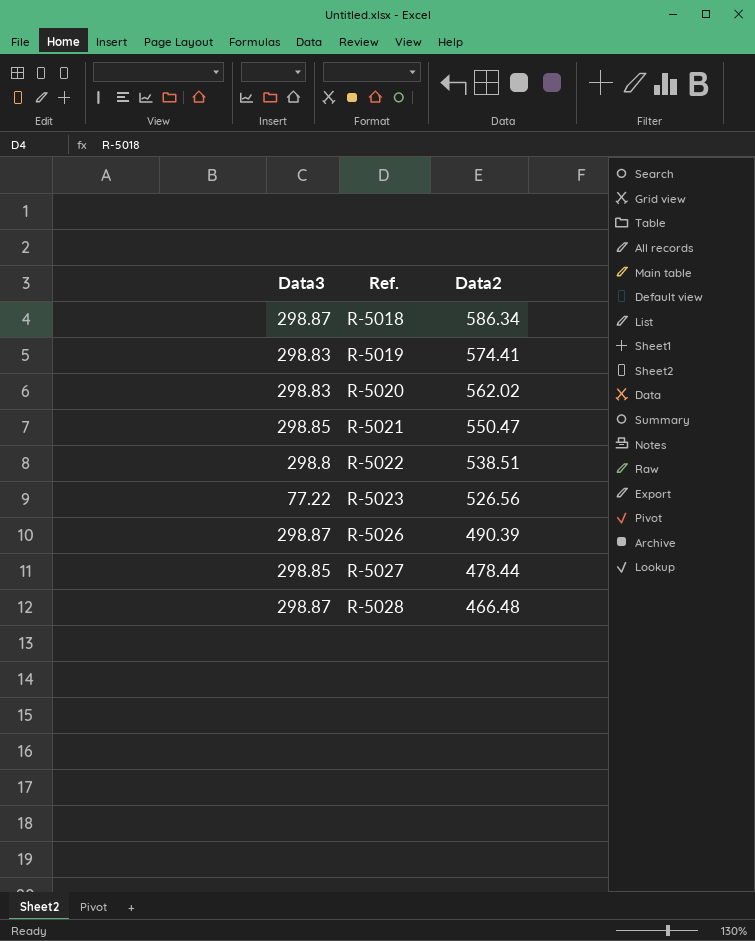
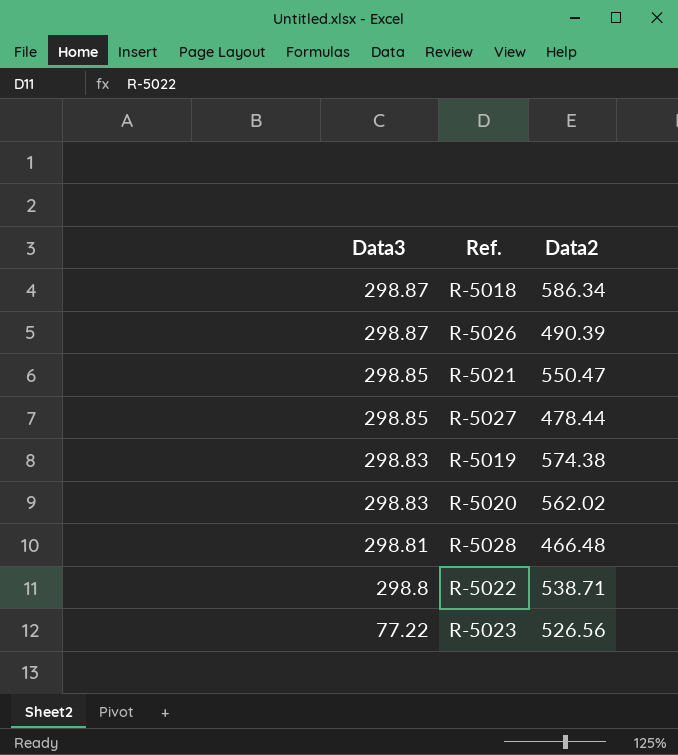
row order: Ref. ascending -> Data3 descending
R-5019 | Data2: 574.41 -> 574.38
R-5028 | Data3: 298.87 -> 298.81
R-5022 | Data2: 538.51 -> 538.71

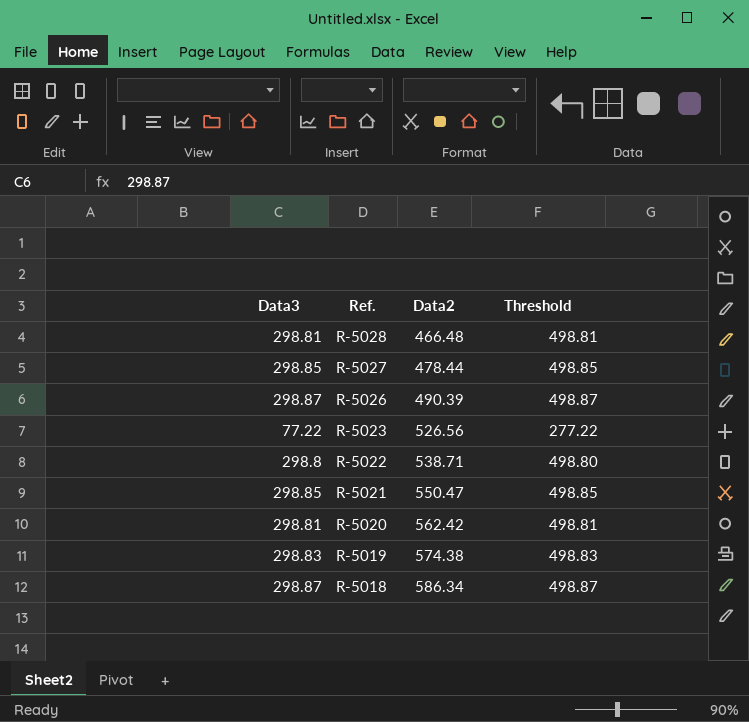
row order: Data3 descending -> Ref. descending
column Threshold | formula: none -> [Data3] + 200
R-5020 | Data3: 298.83 -> 298.81
R-5020 | Data2: 562.02 -> 562.42

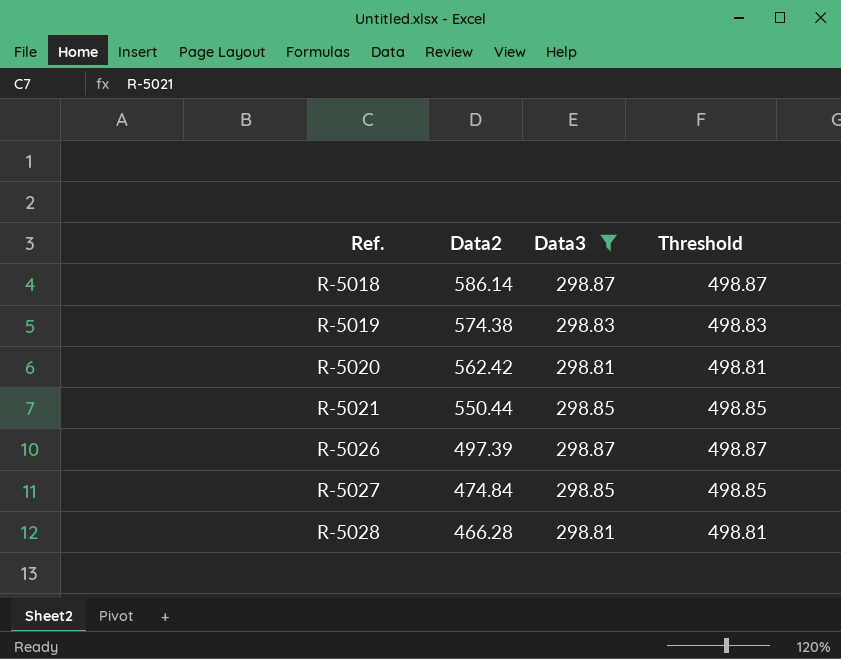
filter: none -> Data3 >= 298.81
row order: Ref. descending -> Ref. ascending
column Data3 | position: 1 -> 3
R-5018 | Data2: 586.34 -> 586.14
R-5021 | Data2: 550.47 -> 550.44
R-5026 | Data2: 490.39 -> 497.39
R-5027 | Data2: 478.44 -> 474.84
R-5028 | Data2: 466.48 -> 466.28

